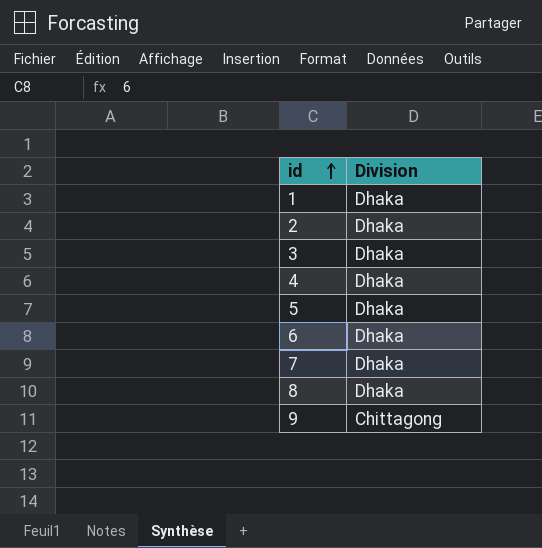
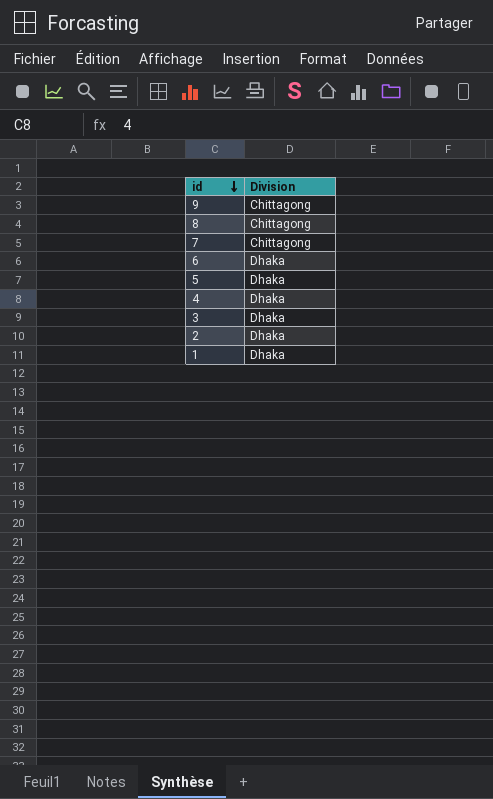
row order: id ascending -> id descending
8 | Division: Dhaka -> Chittagong
7 | Division: Dhaka -> Chittagong

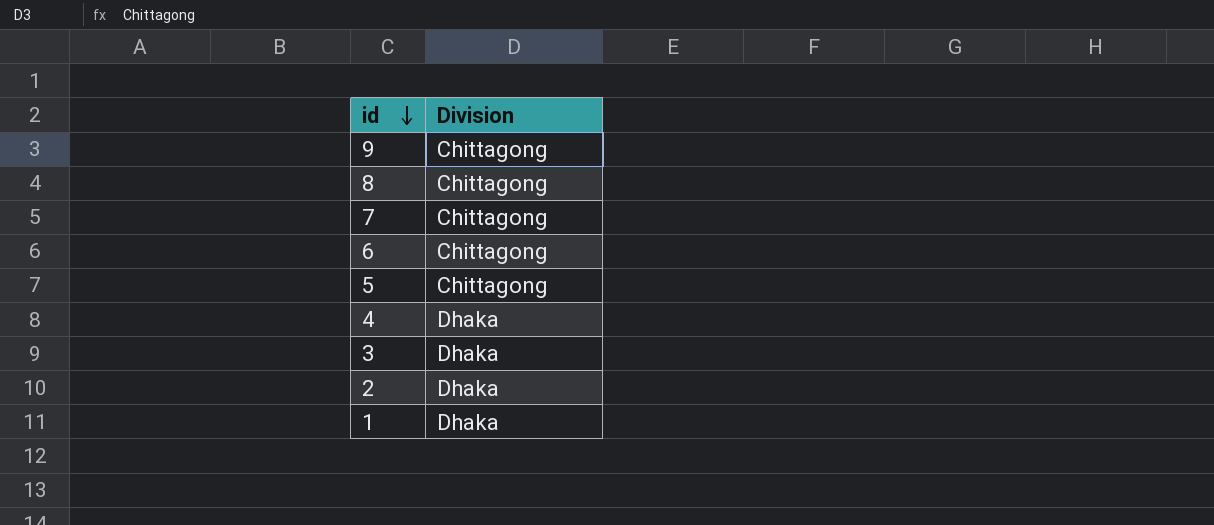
6 | Division: Dhaka -> Chittagong
5 | Division: Dhaka -> Chittagong

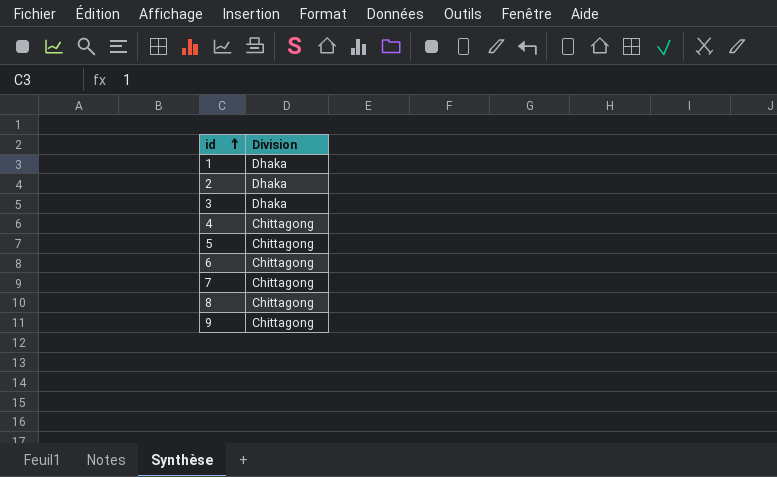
row order: id descending -> id ascending
4 | Division: Dhaka -> Chittagong

